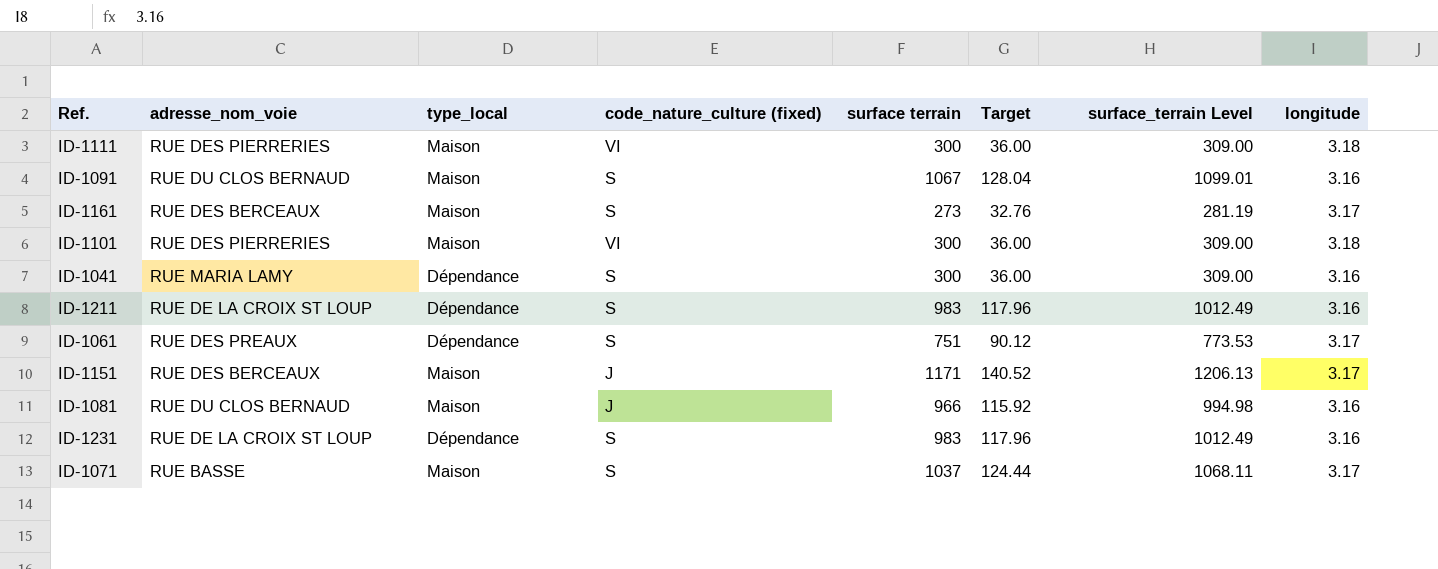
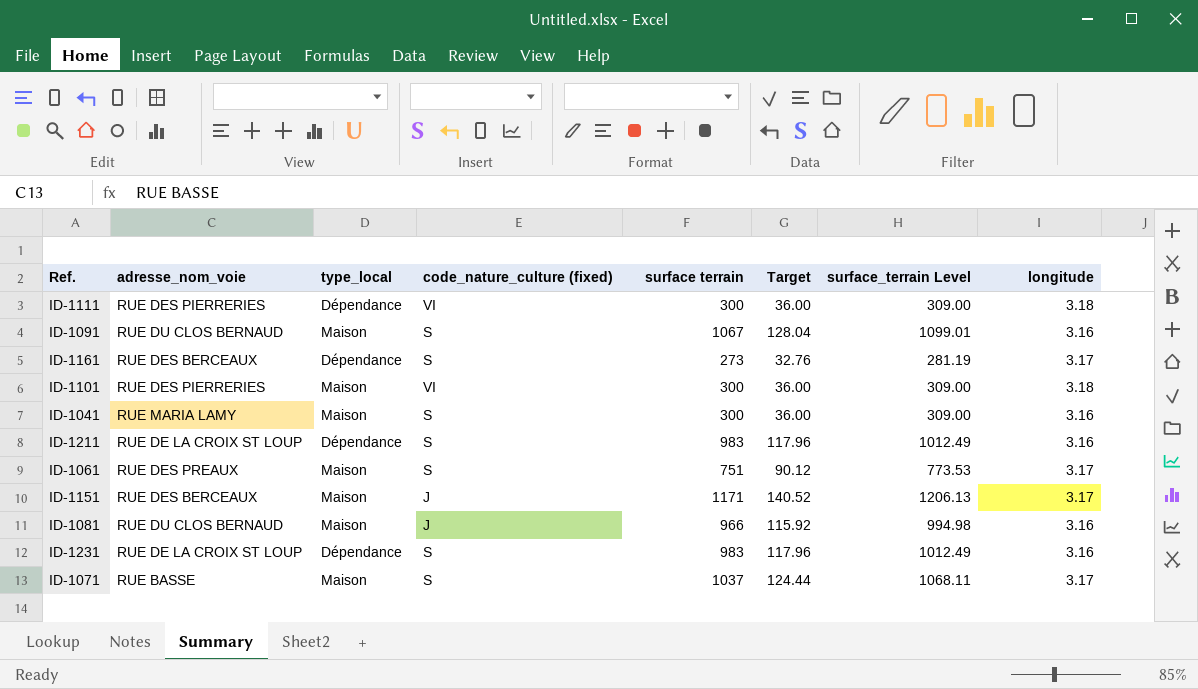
ID-1111 | type_local: Maison -> Dépendance
ID-1161 | type_local: Maison -> Dépendance
ID-1041 | type_local: Dépendance -> Maison
ID-1061 | type_local: Dépendance -> Maison

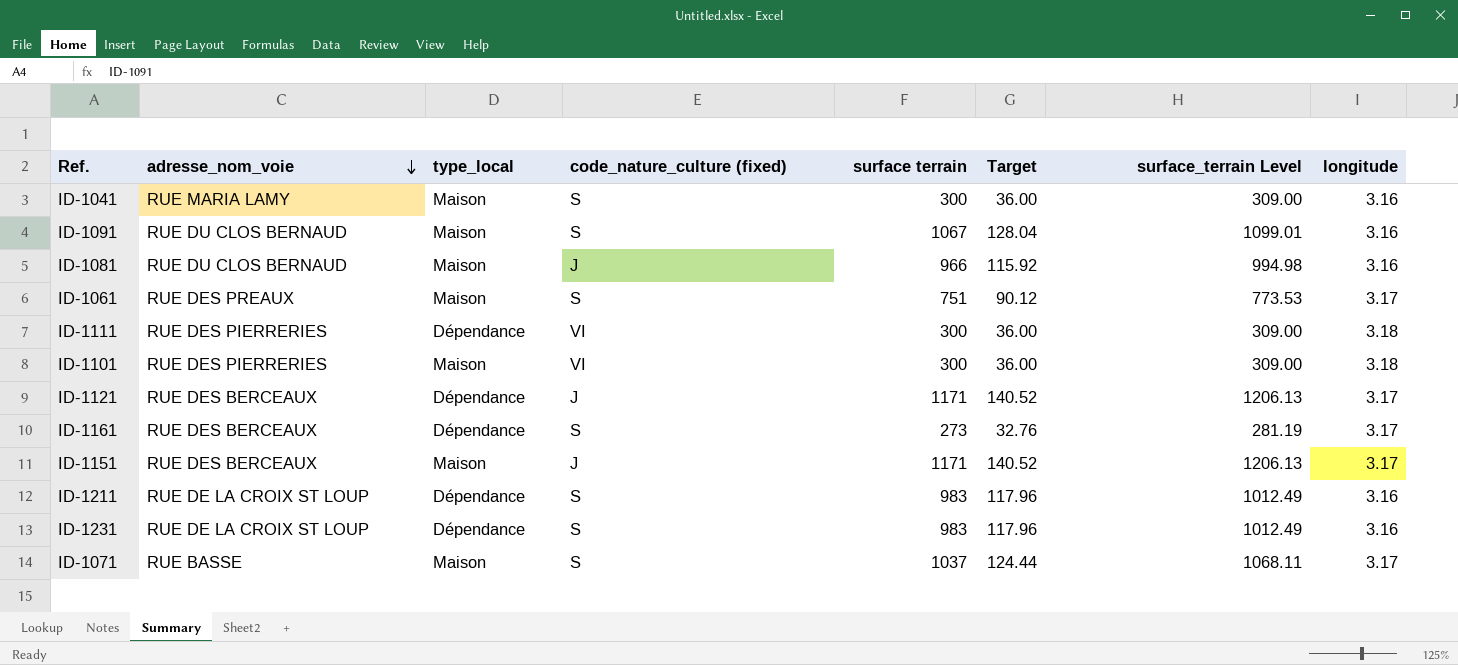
row order: none -> adresse_nom_voie descending
row ID-1121: none -> RUE DES BERCEAUX | Dépendance | J | 1171 | 140.52 | 1206.13 | 3.17

